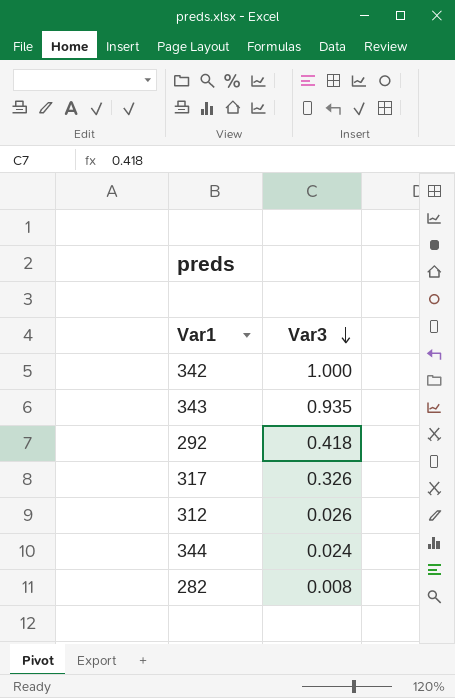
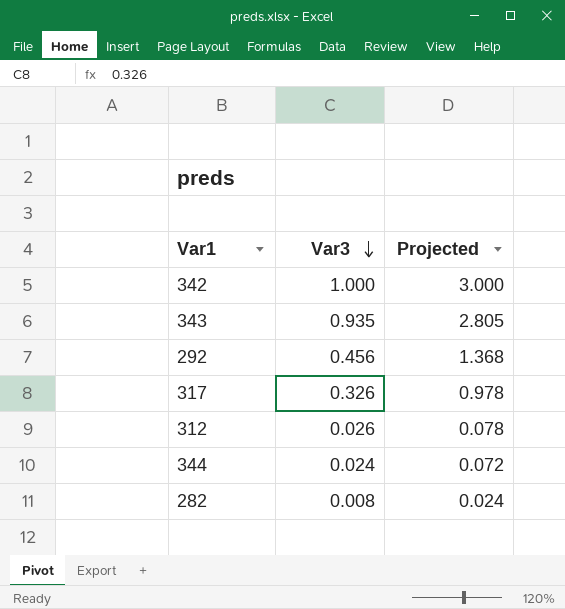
column Projected | formula: none -> [Var3] * 3
292 | Var3: 0.418 -> 0.456

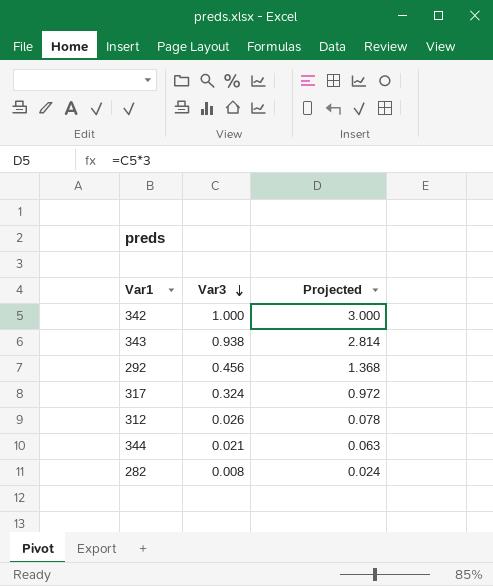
343 | Var3: 0.935 -> 0.938
343 | Projected: 2.805 -> 2.814
317 | Var3: 0.326 -> 0.324
317 | Projected: 0.978 -> 0.972
344 | Var3: 0.024 -> 0.021
344 | Projected: 0.072 -> 0.063

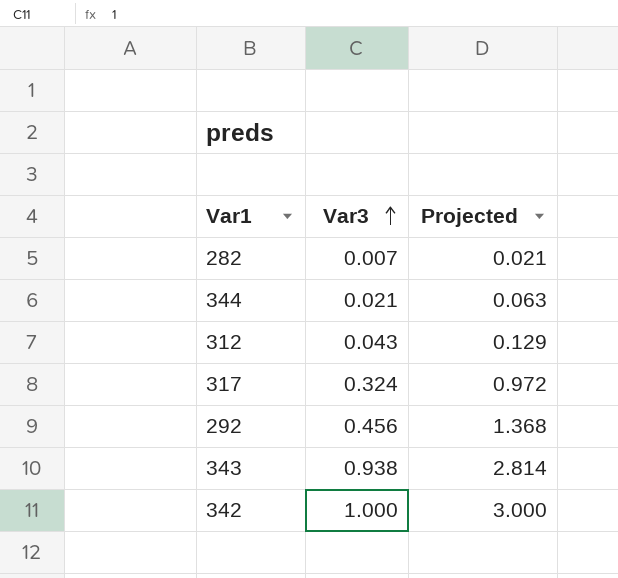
row order: Var3 descending -> Var3 ascending
282 | Var3: 0.008 -> 0.007
282 | Projected: 0.024 -> 0.021
312 | Var3: 0.026 -> 0.043
312 | Projected: 0.078 -> 0.129

